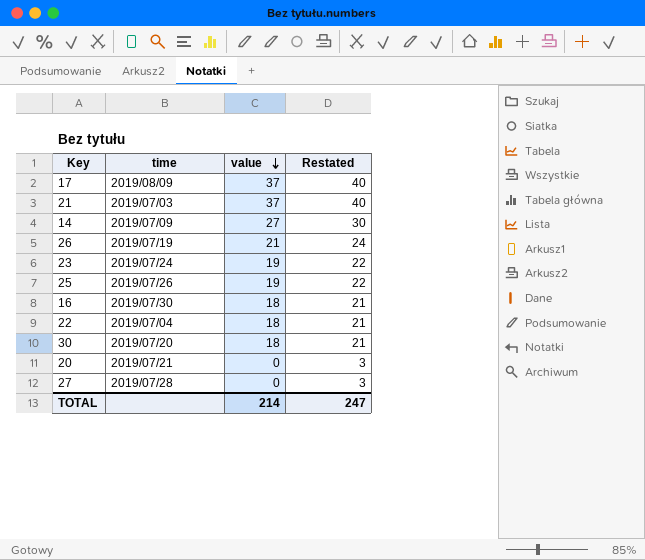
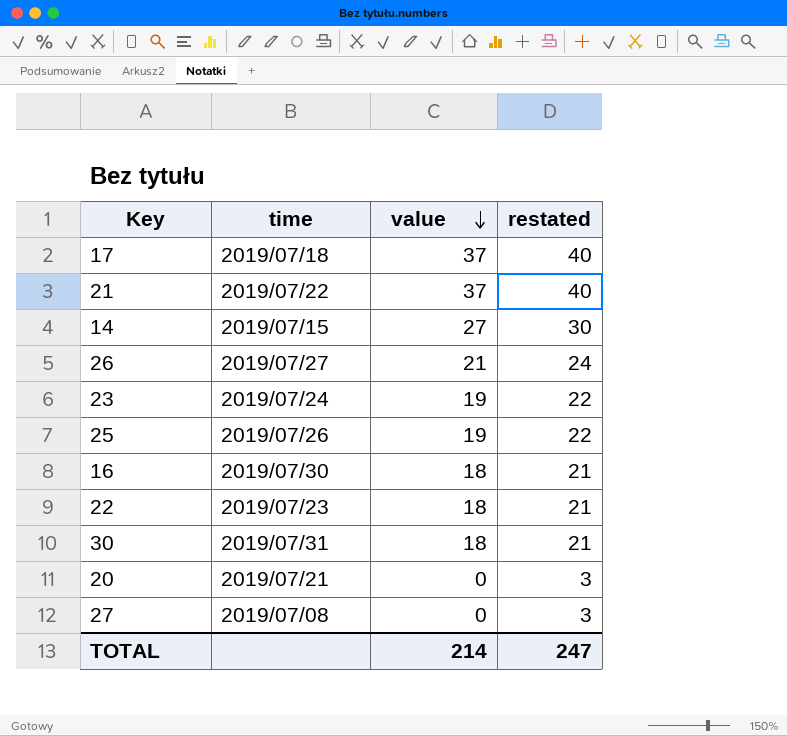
column name: Restated -> restated
17 | time: 2019/08/09 -> 2019/07/18
21 | time: 2019/07/03 -> 2019/07/22
14 | time: 2019/07/09 -> 2019/07/15
26 | time: 2019/07/19 -> 2019/07/27
22 | time: 2019/07/04 -> 2019/07/23
30 | time: 2019/07/20 -> 2019/07/31
27 | time: 2019/07/28 -> 2019/07/08

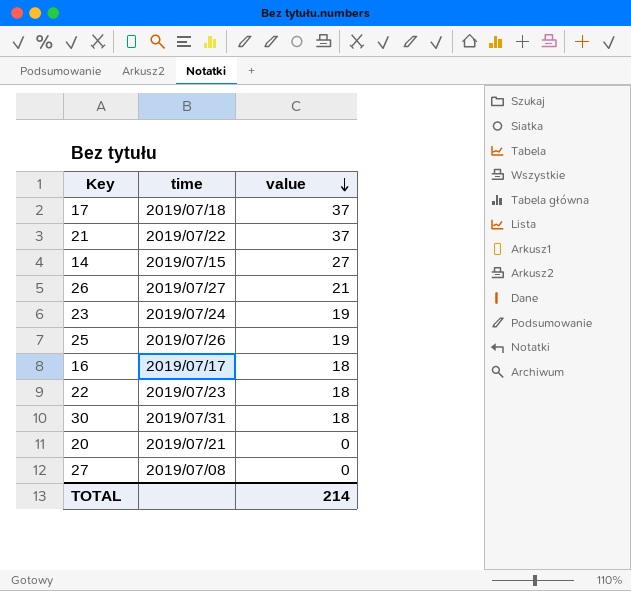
column restated | formula: [value] + 3 -> none
16 | time: 2019/07/30 -> 2019/07/17

